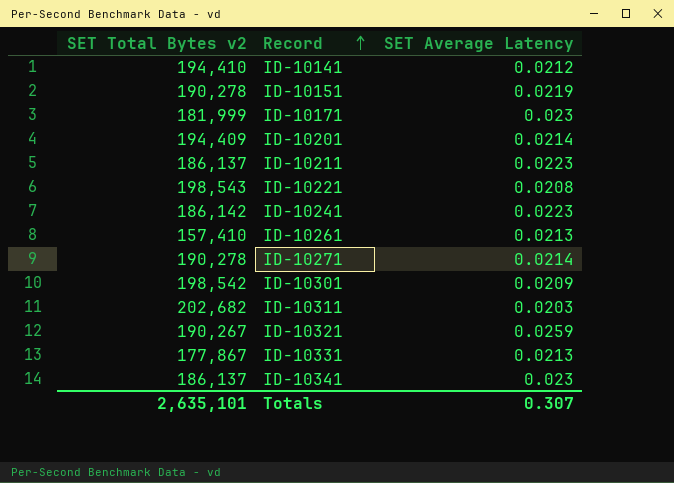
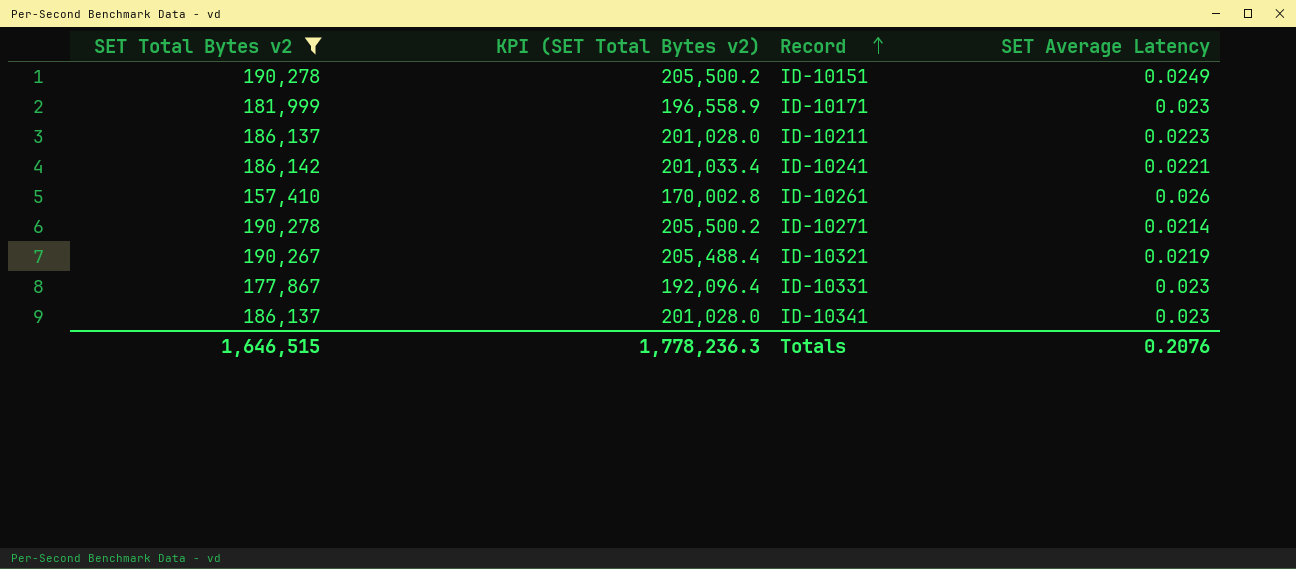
filter: none -> SET Total Bytes v2 <= 190,278
column KPI (SET Total Bytes v2) | formula: none -> [SET Total Bytes v2] * 1.08
ID-10151 | SET Average Latency: 0.0219 -> 0.0249
ID-10241 | SET Average Latency: 0.0223 -> 0.0221
ID-10261 | SET Average Latency: 0.0213 -> 0.026
ID-10321 | SET Average Latency: 0.0259 -> 0.0219
ID-10331 | SET Average Latency: 0.0213 -> 0.023
Totals | SET Total Bytes v2: 2,635,101 -> 1,646,515
Totals | SET Average Latency: 0.307 -> 0.2076

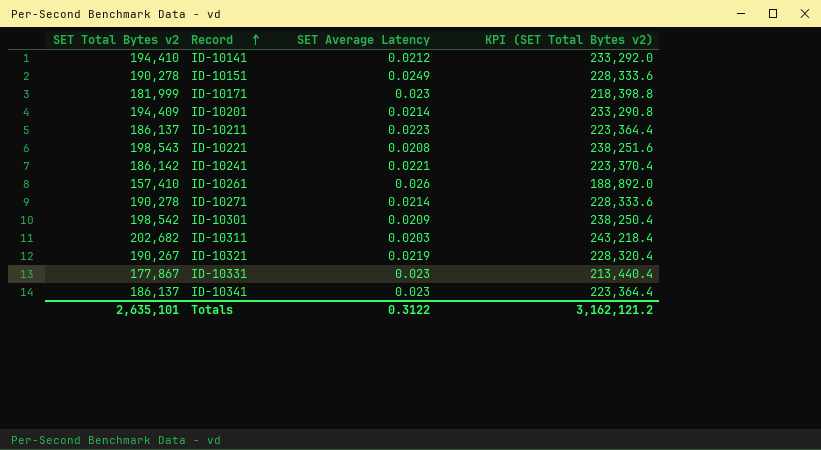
filter: SET Total Bytes v2 <= 190,278 -> none
column KPI (SET Total Bytes v2) | formula: [SET Total Bytes v2] * 1.08 -> [SET Total Bytes v2] * 1.2
column KPI (SET Total Bytes v2) | position: 2 -> 4
Totals | SET Total Bytes v2: 1,646,515 -> 2,635,101
Totals | SET Average Latency: 0.2076 -> 0.3122
Totals | KPI (SET Total Bytes v2): 1,778,236.3 -> 3,162,121.2

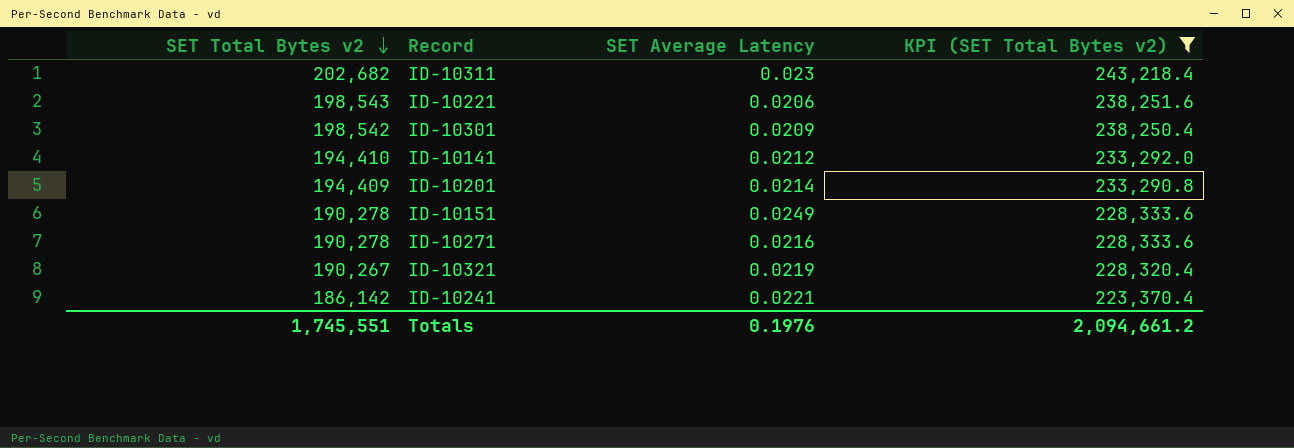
filter: none -> KPI (SET Total Bytes v2) >= 223,370.4
row order: Record ascending -> SET Total Bytes v2 descending
ID-10311 | SET Average Latency: 0.0203 -> 0.023
ID-10221 | SET Average Latency: 0.0208 -> 0.0206
ID-10271 | SET Average Latency: 0.0214 -> 0.0216
Totals | SET Total Bytes v2: 2,635,101 -> 1,745,551
Totals | SET Average Latency: 0.3122 -> 0.1976
Totals | KPI (SET Total Bytes v2): 3,162,121.2 -> 2,094,661.2

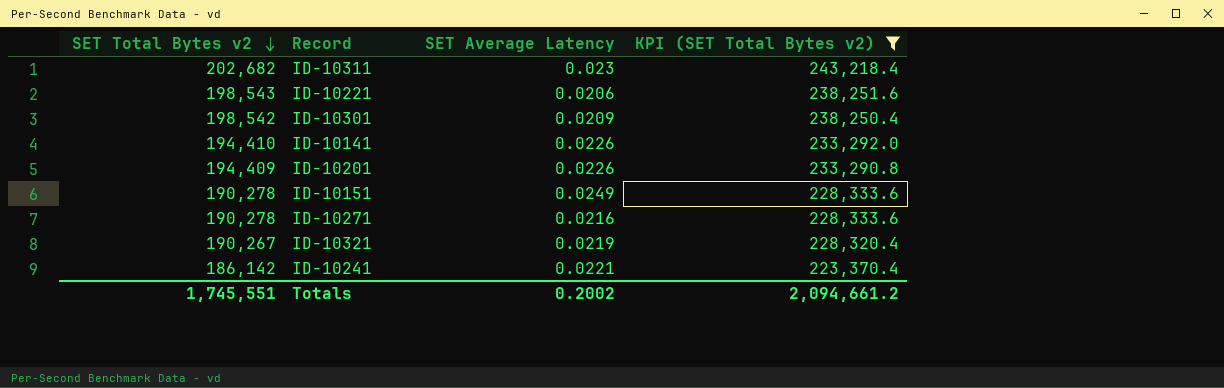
ID-10141 | SET Average Latency: 0.0212 -> 0.0226
ID-10201 | SET Average Latency: 0.0214 -> 0.0226
Totals | SET Average Latency: 0.1976 -> 0.2002

